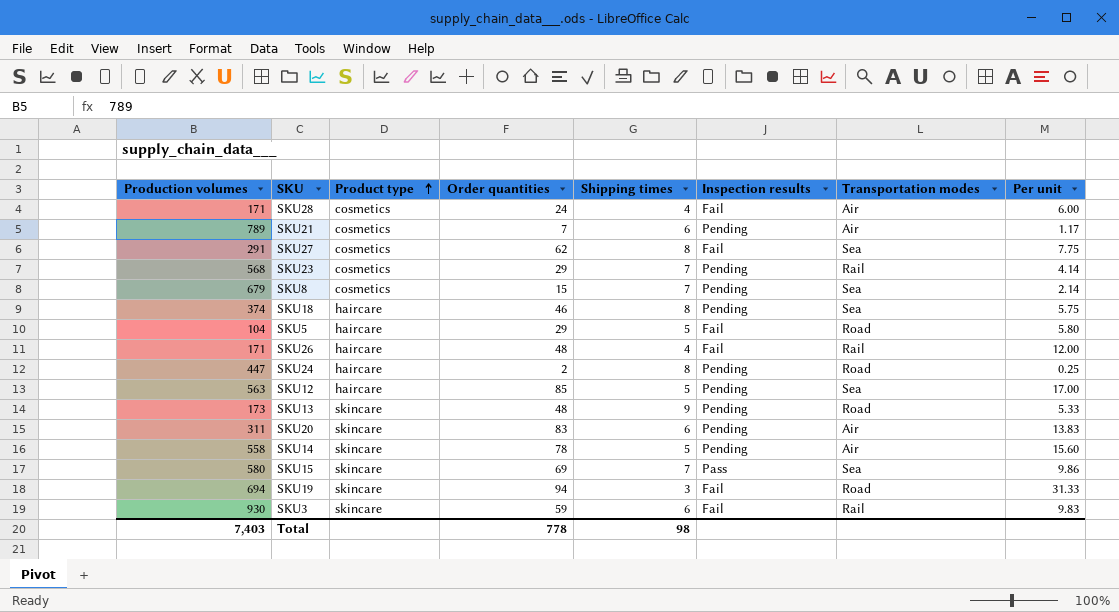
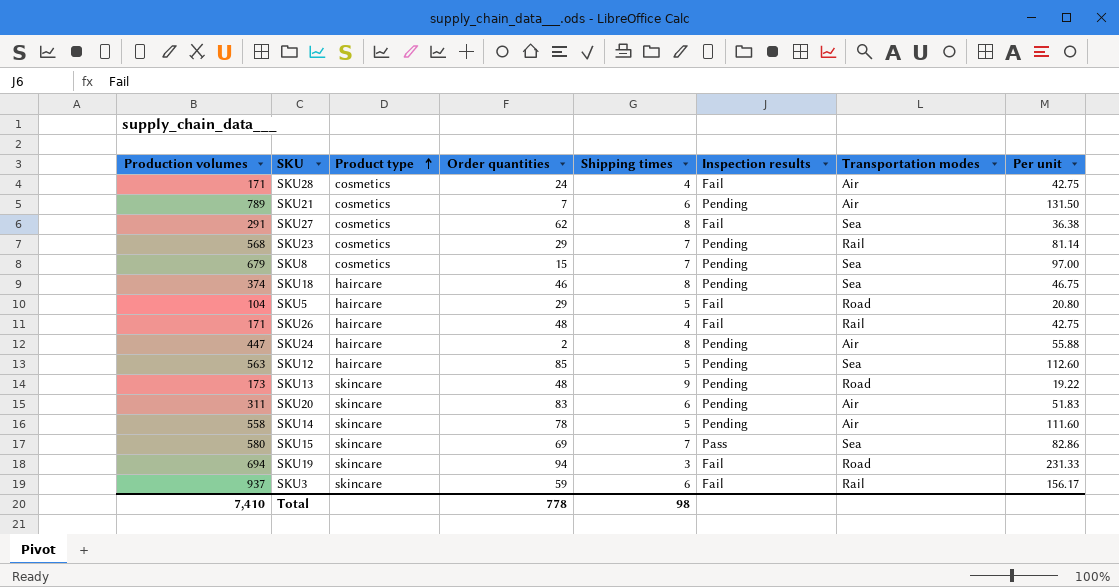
column Per unit | formula: [Order quantities] / [Shipping times] -> [Production volumes] / [Shipping times]
SKU24 | Transportation modes: Road -> Air
SKU3 | Production volumes: 930 -> 937
Total | Production volumes: 7,403 -> 7,410

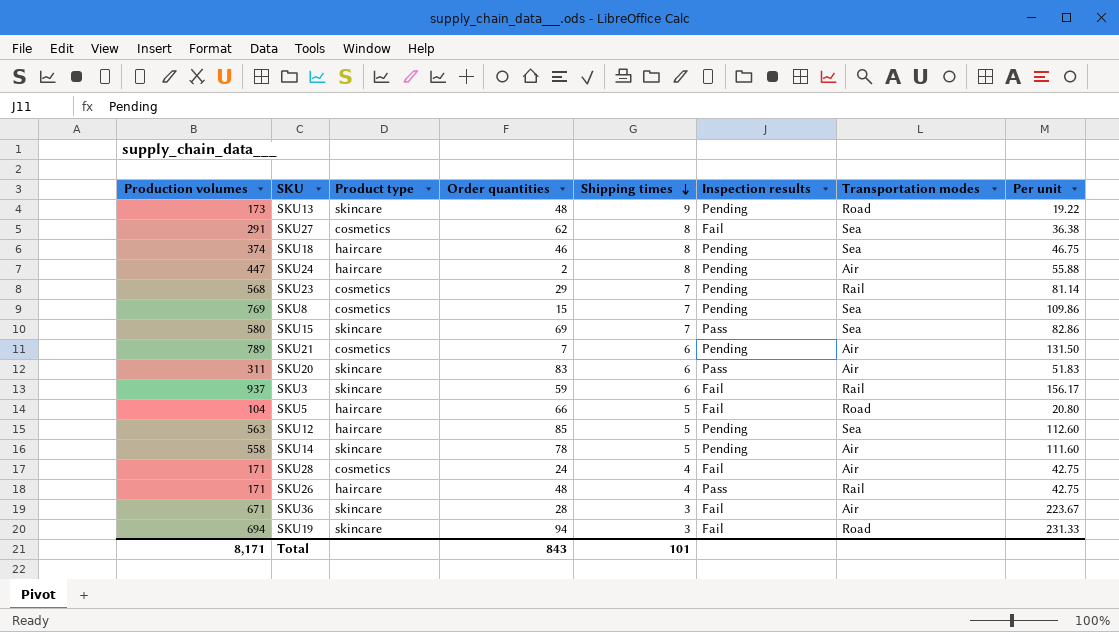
row order: Product type ascending -> Shipping times descending
SKU8 | Production volumes: 679 -> 769
SKU8 | Per unit: 97.00 -> 109.86
SKU20 | Inspection results: Pending -> Pass
SKU5 | Order quantities: 29 -> 66
SKU26 | Inspection results: Fail -> Pass
row SKU36: none -> 671 | skincare | 28 | 3 | Fail | Air | 223.67
Total | Production volumes: 7,410 -> 8,171
Total | Order quantities: 778 -> 843
Total | Shipping times: 98 -> 101

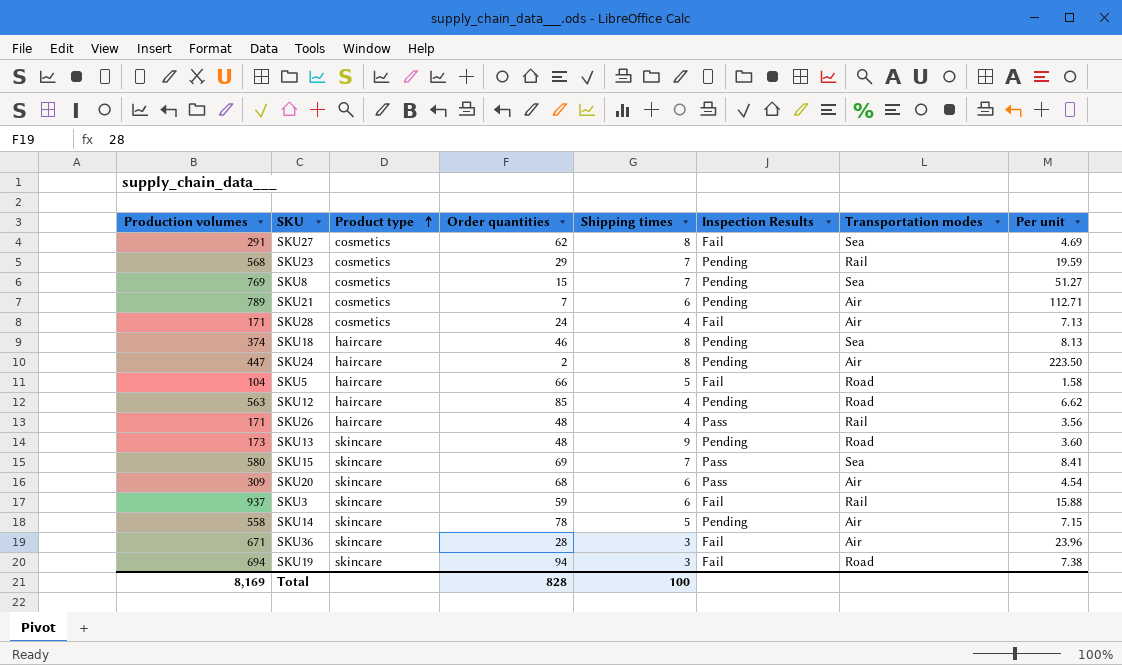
row order: Shipping times descending -> Product type ascending
column name: Inspection results -> Inspection Results
column Per unit | formula: [Production volumes] / [Shipping times] -> [Production volumes] / [Order quantities]
SKU12 | Shipping times: 5 -> 4
SKU12 | Transportation modes: Sea -> Road
SKU20 | Production volumes: 311 -> 309
SKU20 | Order quantities: 83 -> 68
Total | Production volumes: 8,171 -> 8,169
Total | Order quantities: 843 -> 828
Total | Shipping times: 101 -> 100

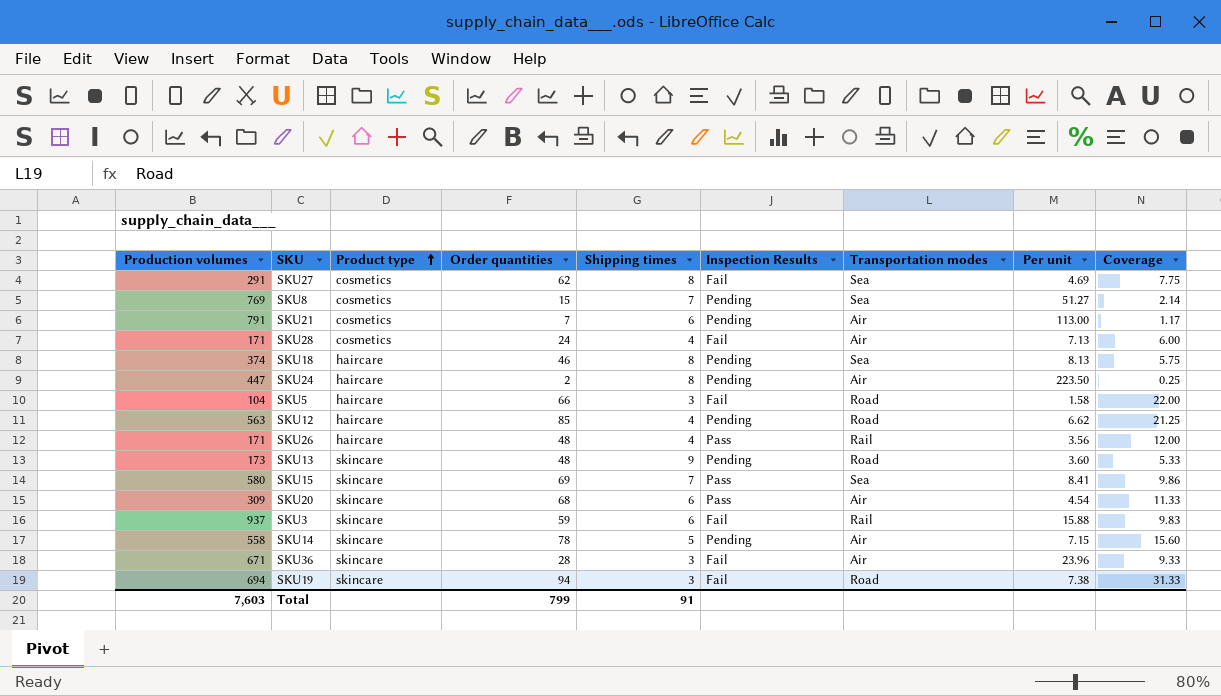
column Coverage | formula: none -> [Order quantities] / [Shipping times]
row SKU23: 568 | cosmetics | 29 | 7 | Pending | Rail | 19.59 -> none
SKU21 | Production volumes: 789 -> 791
SKU21 | Per unit: 112.71 -> 113.00
SKU5 | Shipping times: 5 -> 3
Total | Production volumes: 8,169 -> 7,603
Total | Order quantities: 828 -> 799
Total | Shipping times: 100 -> 91

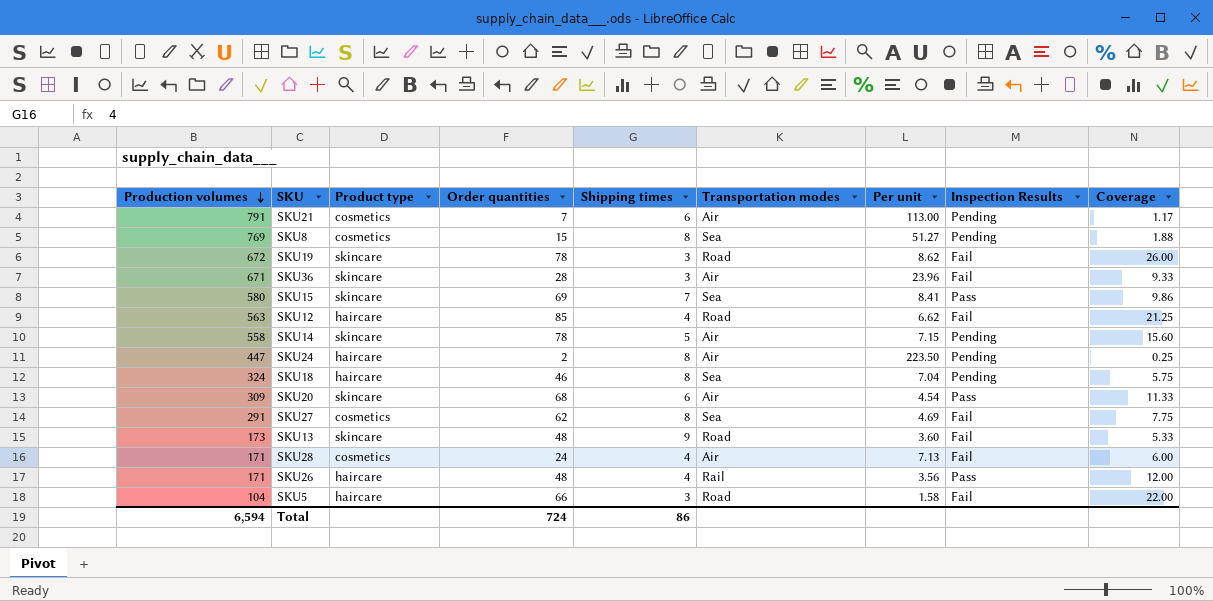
row order: Product type ascending -> Production volumes descending
column Inspection Results | position: 6 -> 8
row SKU3: 937 | skincare | 59 | 6 | Fail | Rail | 15.88 | 9.83 -> none
SKU8 | Shipping times: 7 -> 8
SKU8 | Coverage: 2.14 -> 1.88
SKU19 | Production volumes: 694 -> 672
SKU19 | Order quantities: 94 -> 78
SKU19 | Per unit: 7.38 -> 8.62
SKU19 | Coverage: 31.33 -> 26.00
SKU12 | Inspection Results: Pending -> Fail
SKU18 | Production volumes: 374 -> 324
SKU18 | Per unit: 8.13 -> 7.04
SKU13 | Inspection Results: Pending -> Fail
Total | Production volumes: 7,603 -> 6,594
Total | Order quantities: 799 -> 724
Total | Shipping times: 91 -> 86

